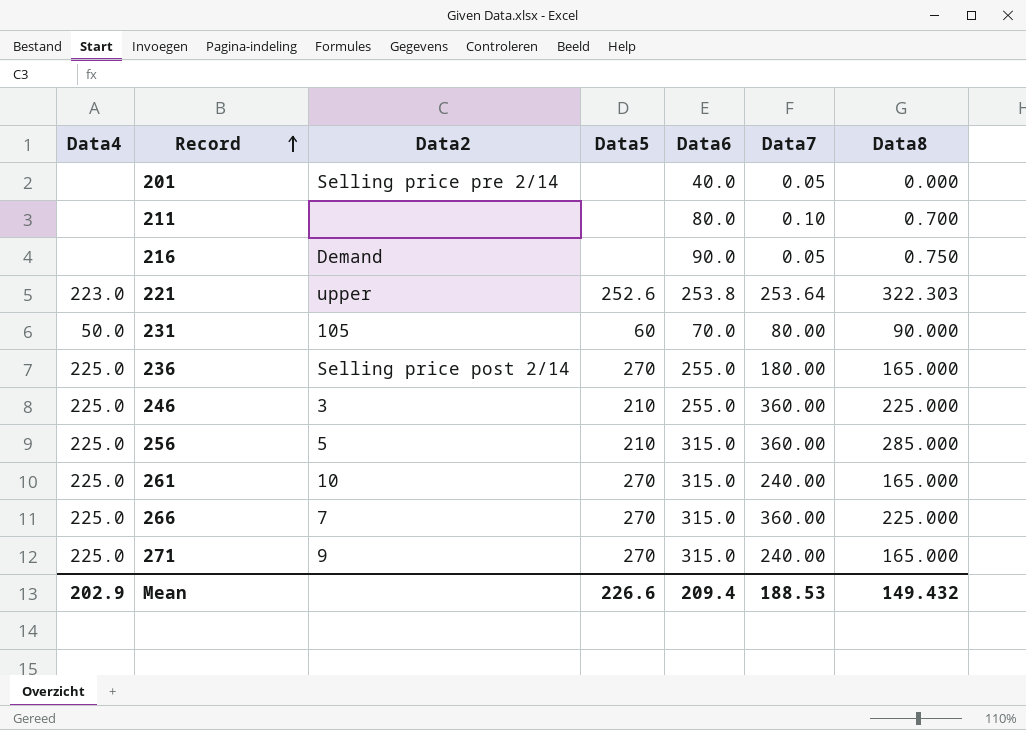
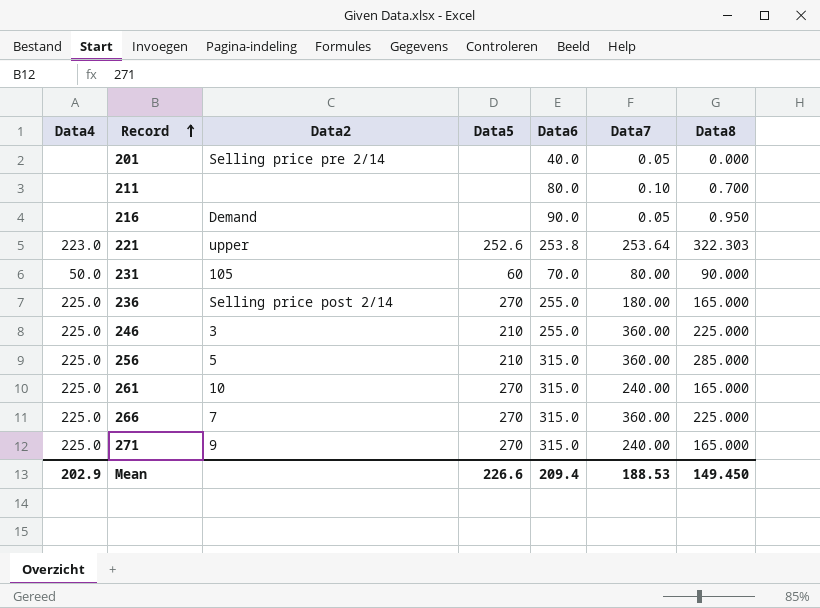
216 | Data8: 0.750 -> 0.950
Mean | Data8: 149.432 -> 149.450

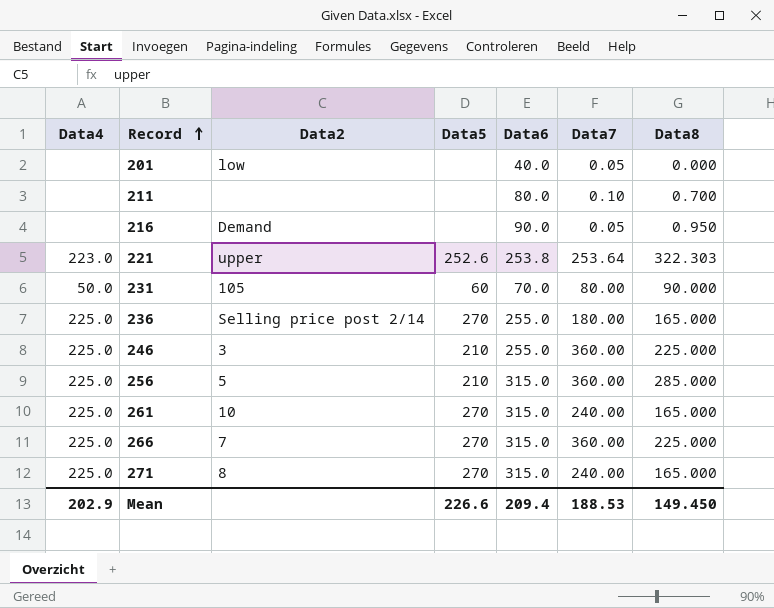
201 | Data2: Selling price pre 2/14 -> low
271 | Data2: 9 -> 8

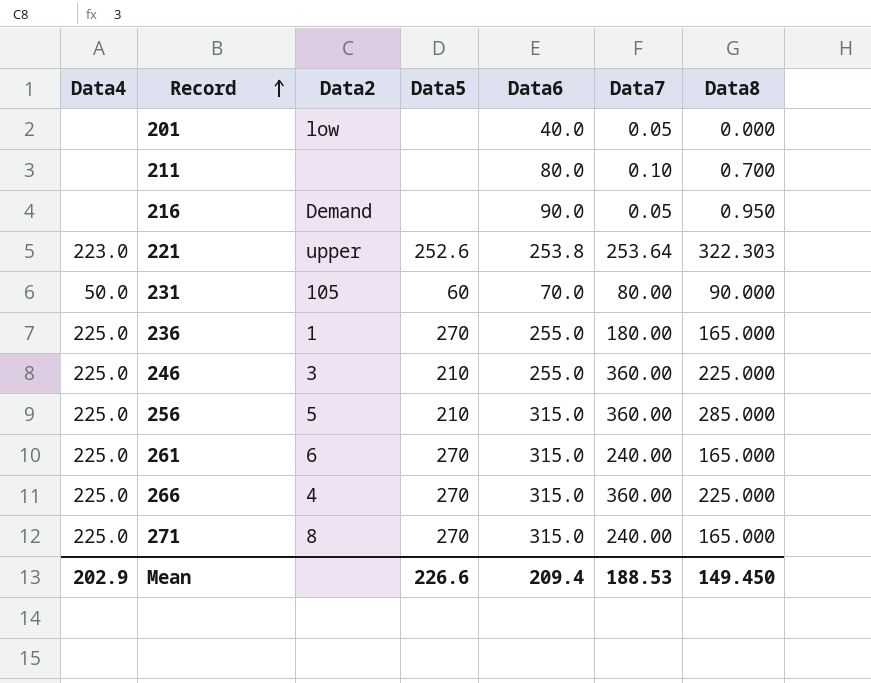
236 | Data2: Selling price post 2/14 -> 1
261 | Data2: 10 -> 6
266 | Data2: 7 -> 4

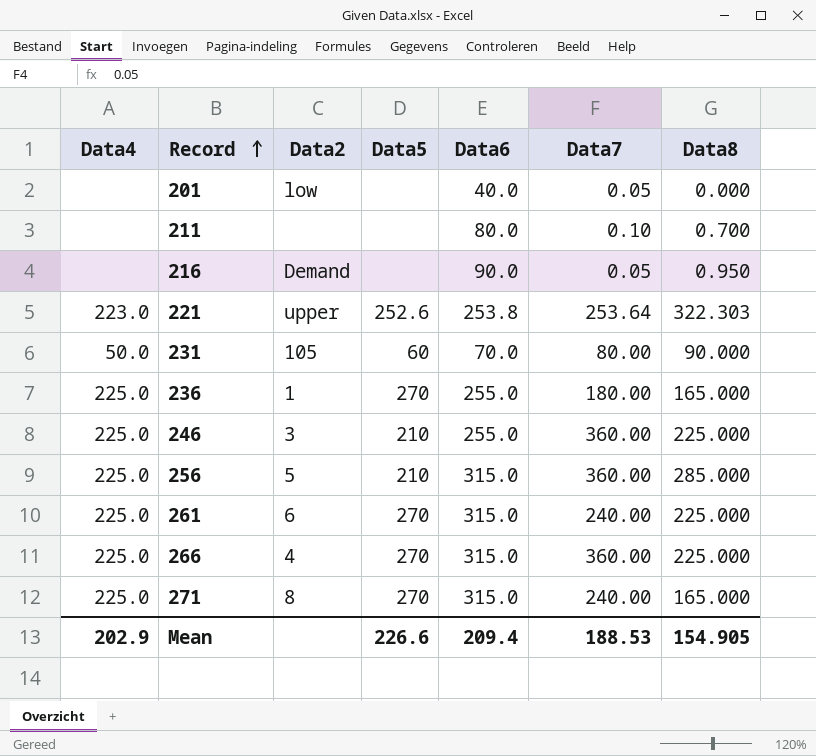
261 | Data8: 165.000 -> 225.000
Mean | Data8: 149.450 -> 154.905

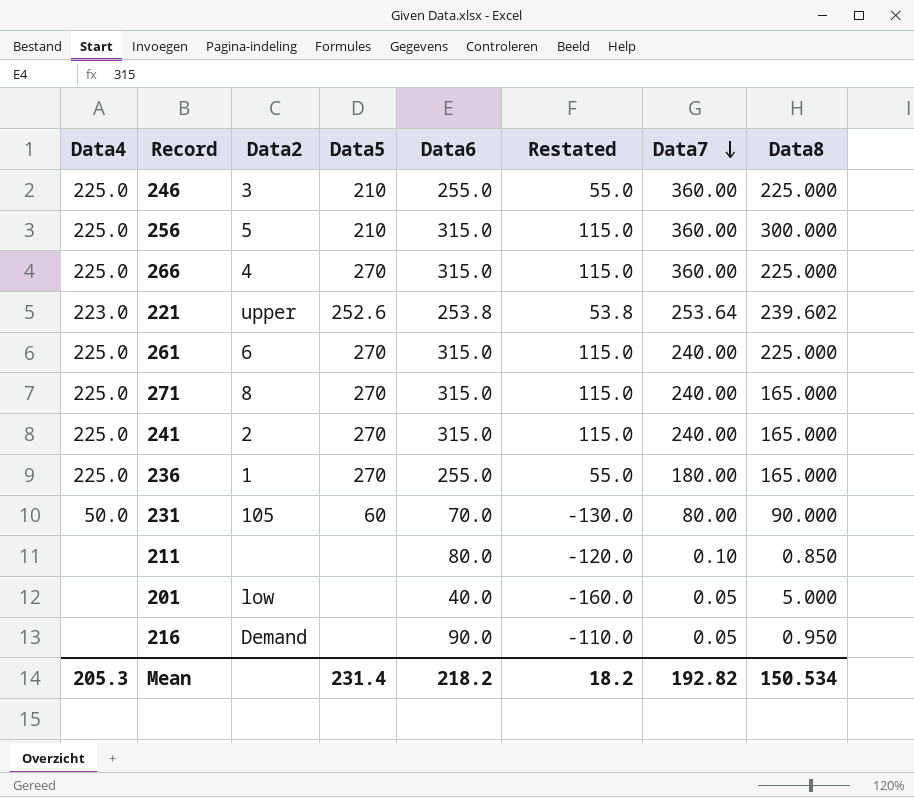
row order: Record ascending -> Data7 descending
column Restated | formula: none -> [Data6] - 200
256 | Data8: 285.000 -> 300.000
221 | Data8: 322.303 -> 239.602
row 241: none -> 225.0 | 2 | 270 | 315.0 | 115.0 | 240.00 | 165.000
211 | Data8: 0.700 -> 0.850
201 | Data8: 0.000 -> 5.000
Mean | Data4: 202.9 -> 205.3
Mean | Data5: 226.6 -> 231.4
Mean | Data6: 209.4 -> 218.2
Mean | Data7: 188.53 -> 192.82
Mean | Data8: 154.905 -> 150.534

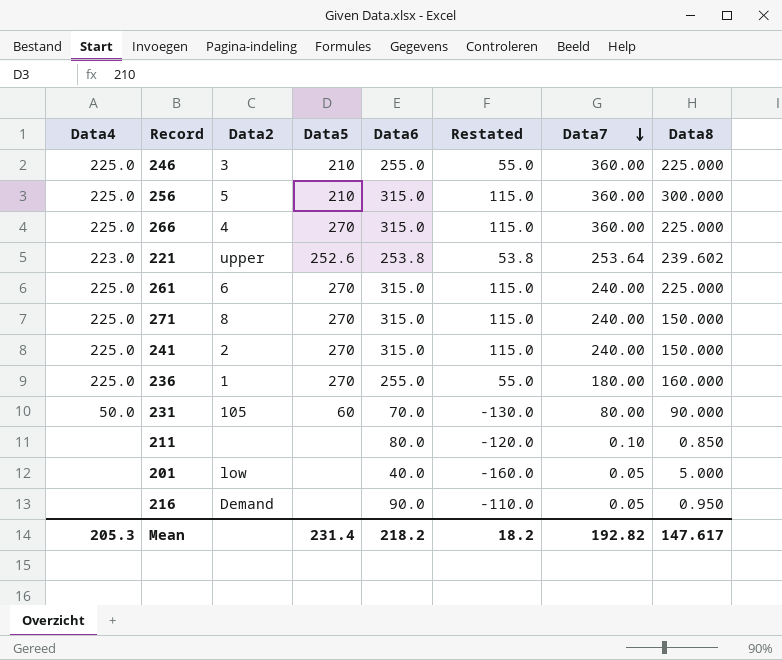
271 | Data8: 165.000 -> 150.000
241 | Data8: 165.000 -> 150.000
236 | Data8: 165.000 -> 160.000
Mean | Data8: 150.534 -> 147.617

